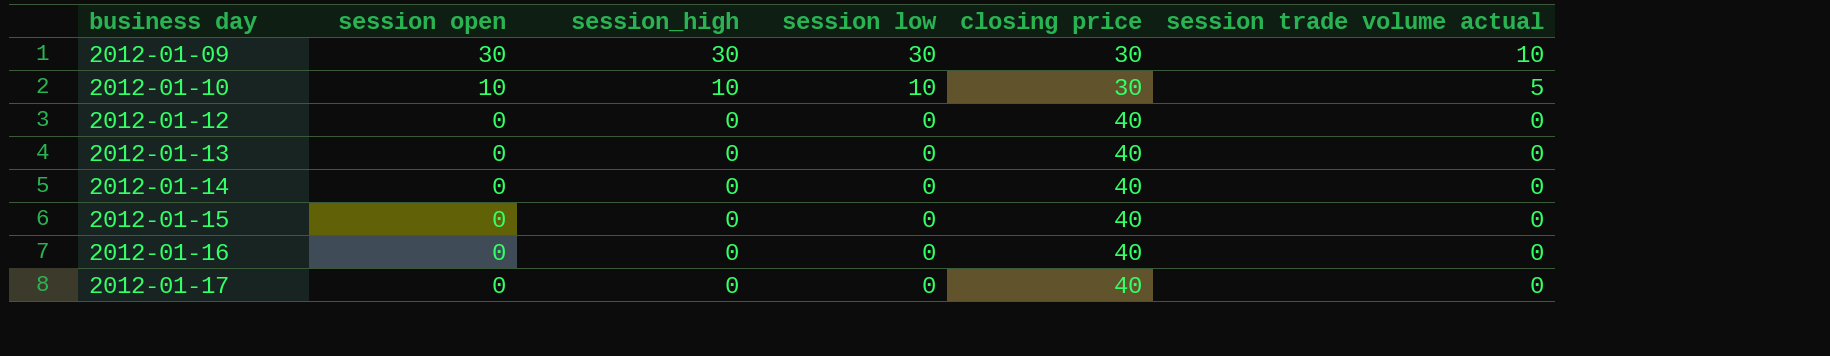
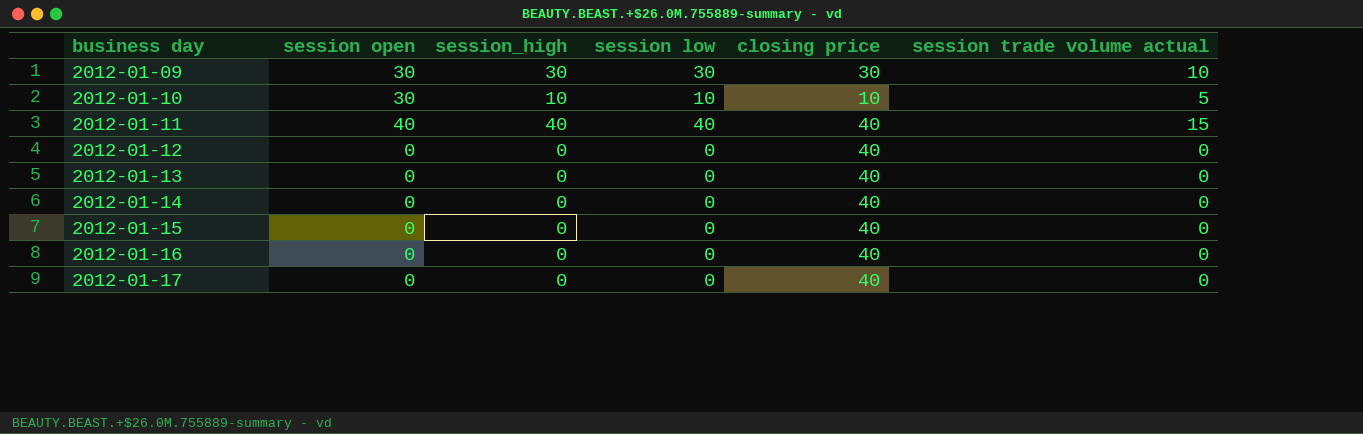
2012-01-10 | session open: 10 -> 30
2012-01-10 | closing price: 30 -> 10
row 2012-01-11: none -> 40 | 40 | 40 | 40 | 15

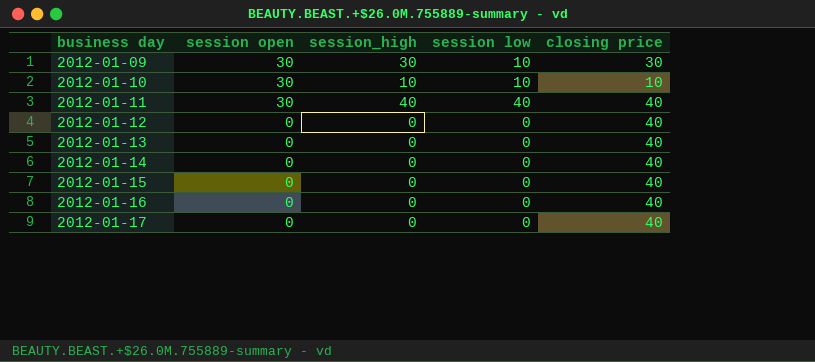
column session trade volume actual | position: 6 -> none
2012-01-09 | session low: 30 -> 10
2012-01-11 | session open: 40 -> 30

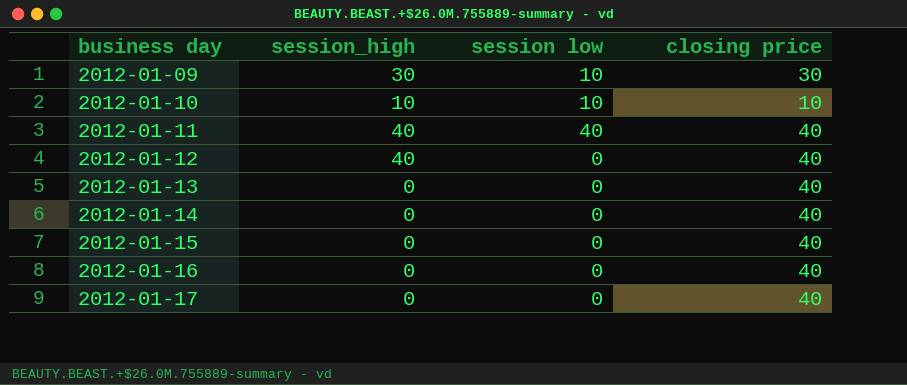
column session open | position: 2 -> none
2012-01-12 | session_high: 0 -> 40

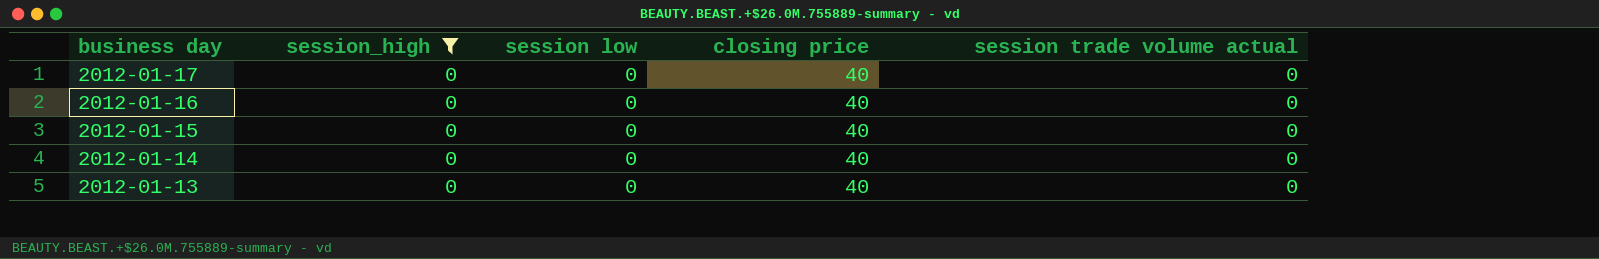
filter: none -> session_high = 0
row order: business day ascending -> business day descending
column session trade volume actual | position: none -> 5

